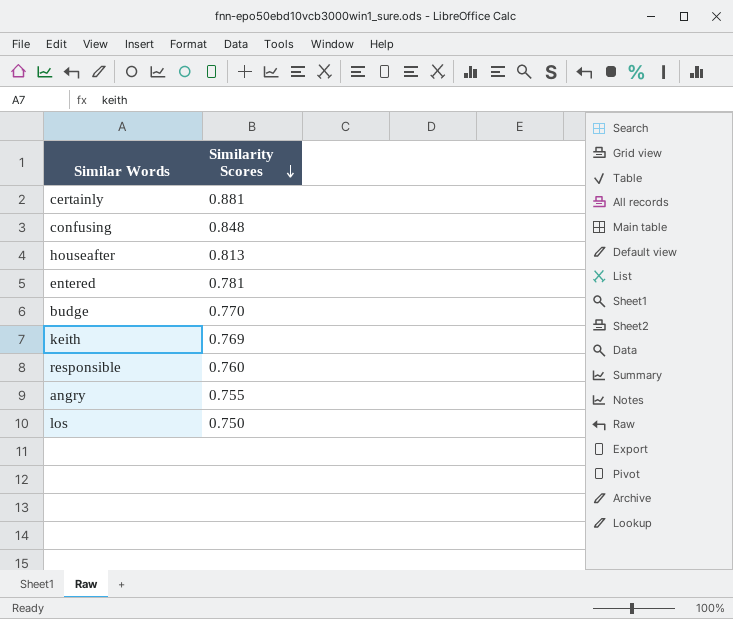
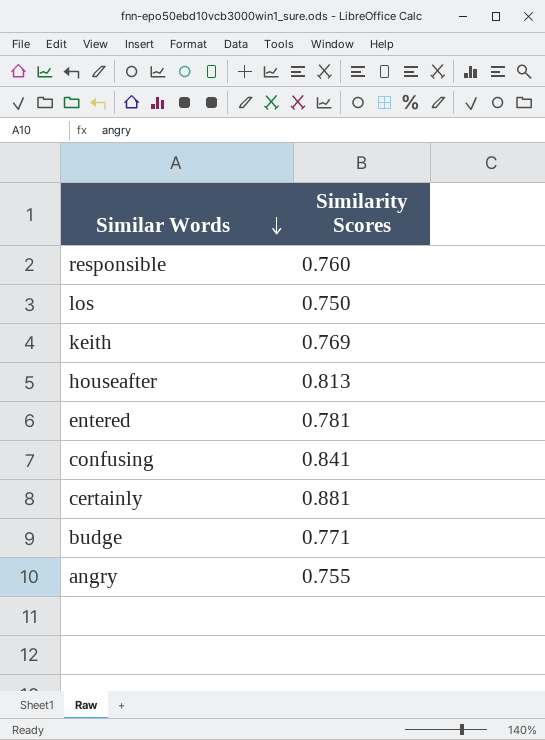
row order: Similarity Scores descending -> Similar Words descending
confusing | Similarity Scores: 0.848 -> 0.841
budge | Similarity Scores: 0.770 -> 0.771

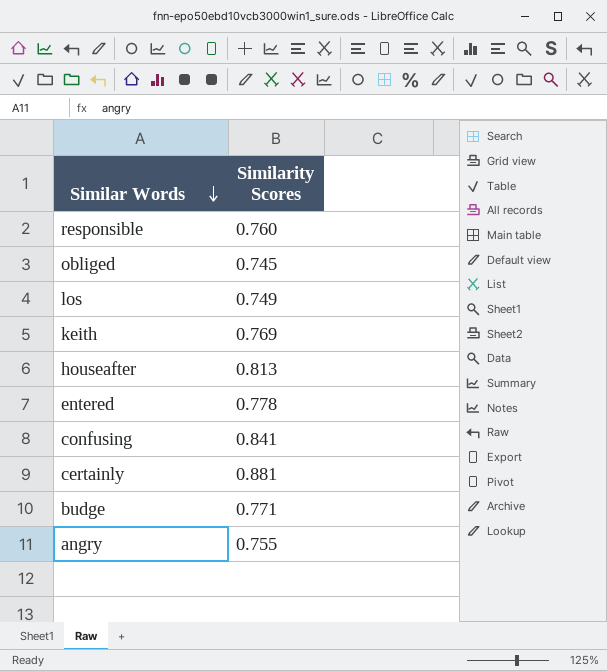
row obliged: none -> 0.745
los | Similarity Scores: 0.750 -> 0.749
entered | Similarity Scores: 0.781 -> 0.778

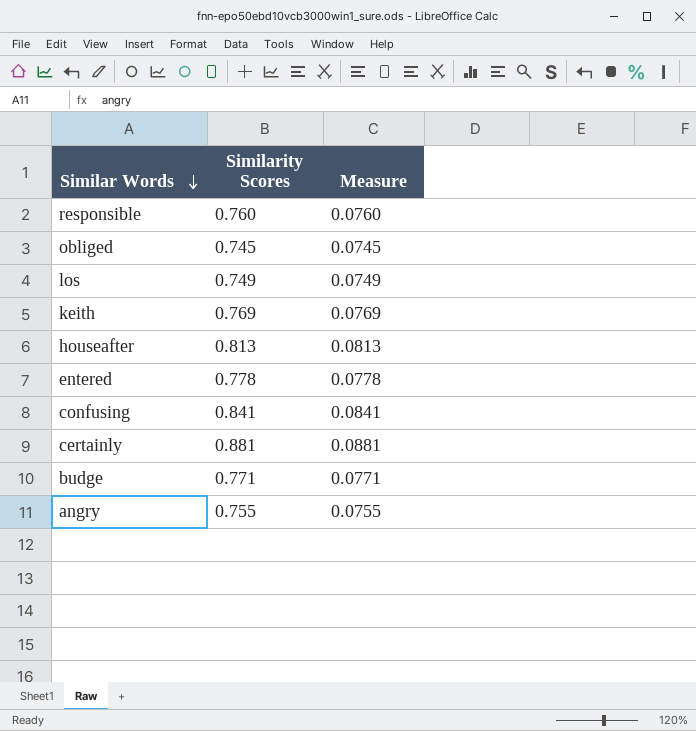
column Measure | formula: none -> [Similarity Scores] * 0.1

